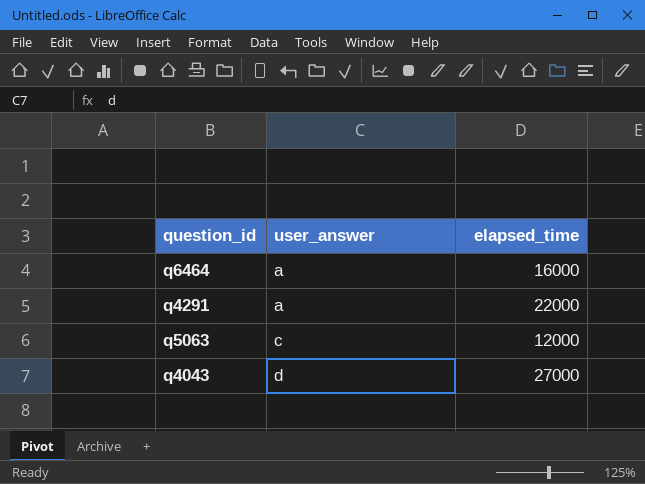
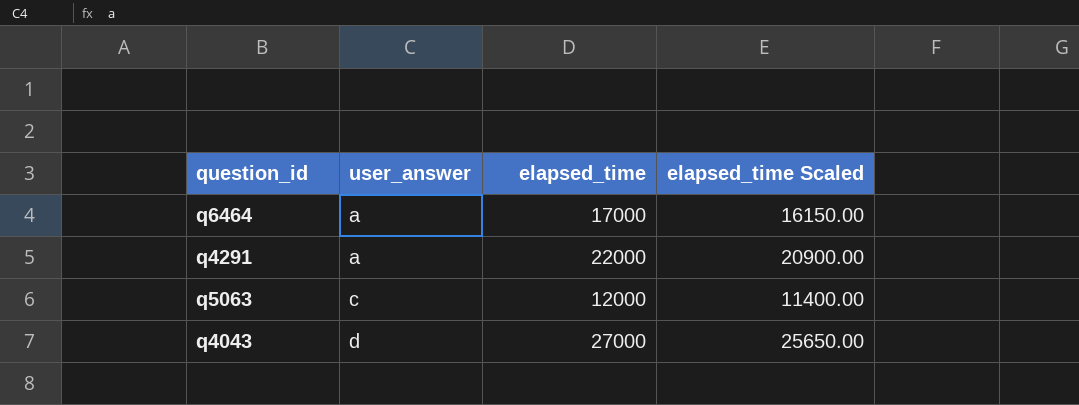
column elapsed_time Scaled | formula: none -> [elapsed_time] * 0.95
q6464 | elapsed_time: 16000 -> 17000

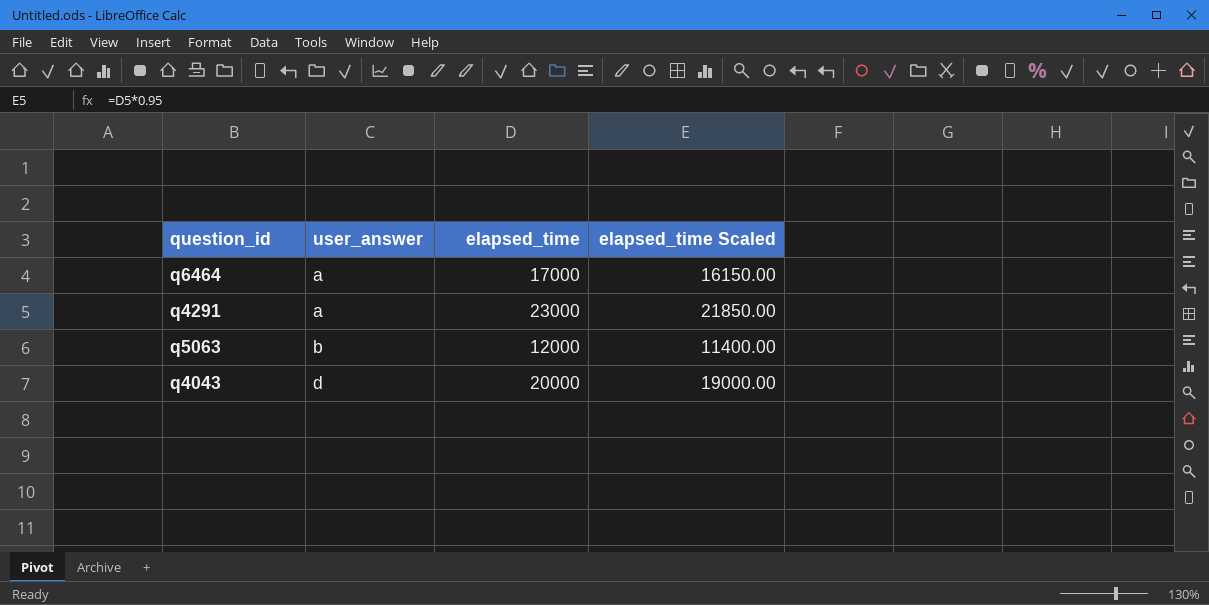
q4291 | elapsed_time: 22000 -> 23000
q4291 | elapsed_time Scaled: 20900.00 -> 21850.00
q5063 | user_answer: c -> b
q4043 | elapsed_time: 27000 -> 20000
q4043 | elapsed_time Scaled: 25650.00 -> 19000.00

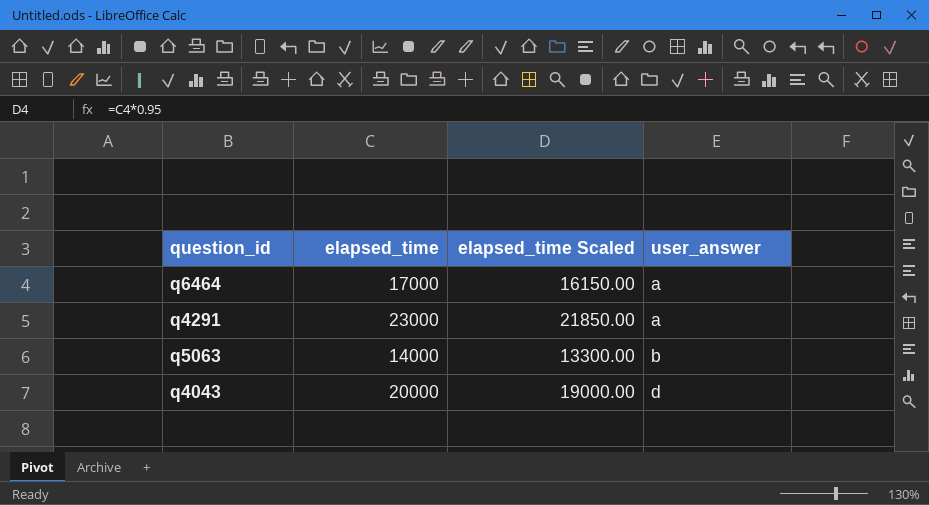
column user_answer | position: 2 -> 4
q5063 | elapsed_time: 12000 -> 14000
q5063 | elapsed_time Scaled: 11400.00 -> 13300.00

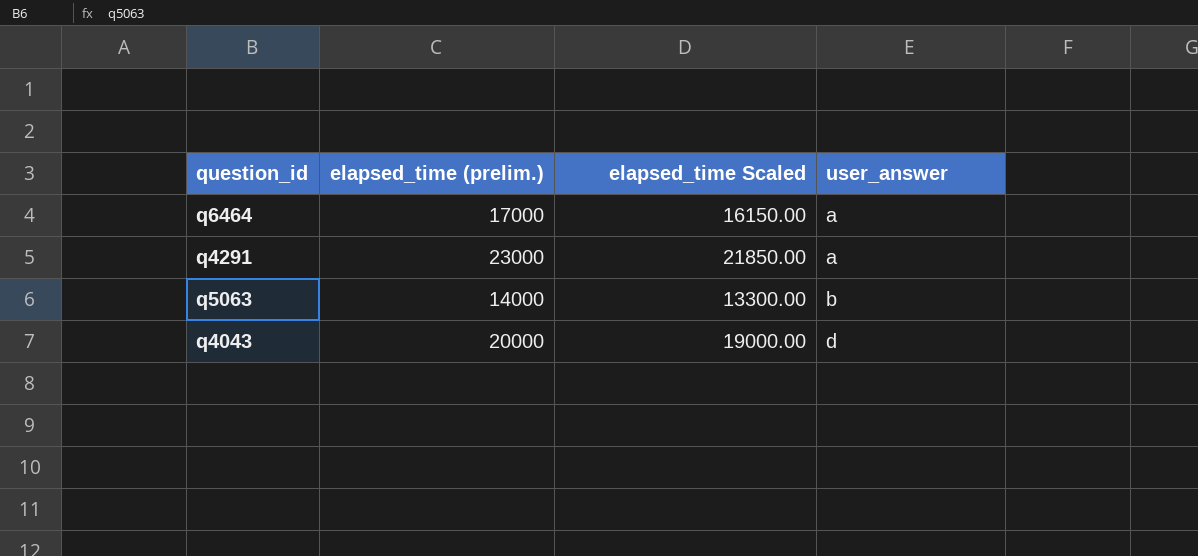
column name: elapsed_time -> elapsed_time (prelim.)

